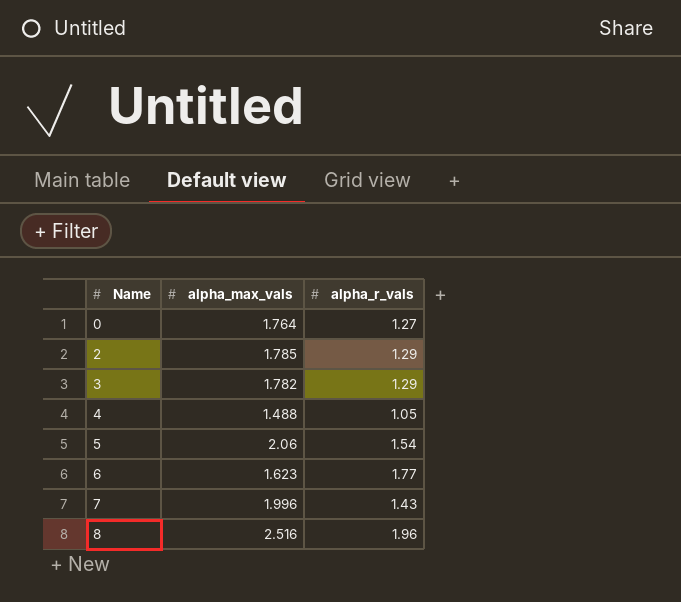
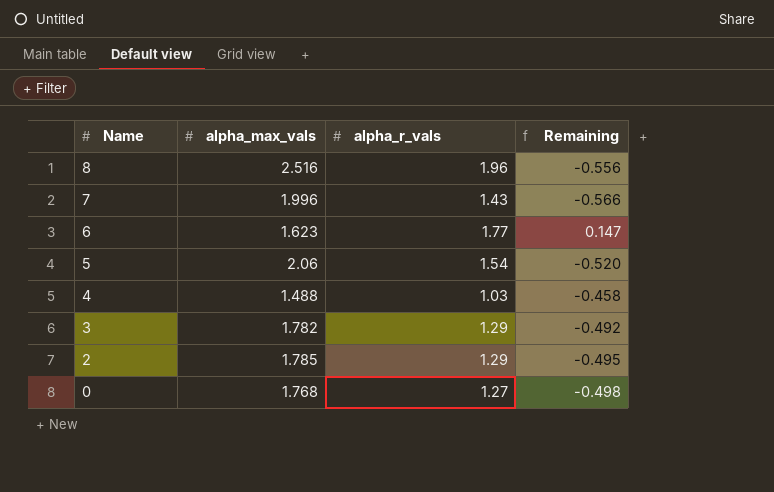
row order: Name ascending -> Name descending
column Remaining | formula: none -> [alpha_r_vals] - [alpha_max_vals]
4 | alpha_r_vals: 1.05 -> 1.03
0 | alpha_max_vals: 1.764 -> 1.768

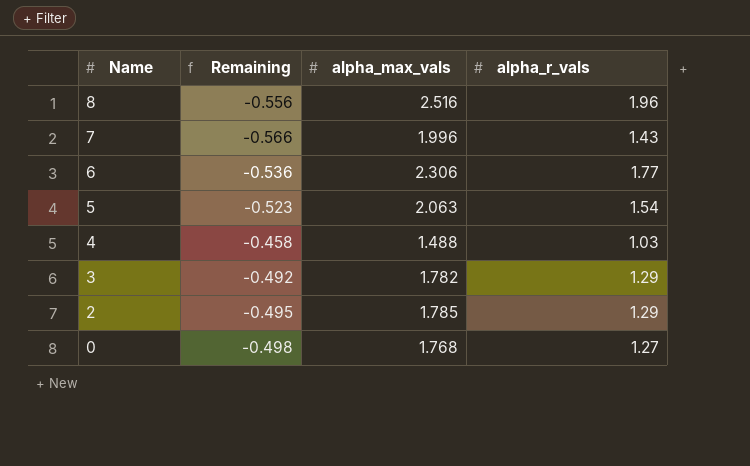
column Remaining | position: 4 -> 2
6 | Remaining: 0.147 -> -0.536
6 | alpha_max_vals: 1.623 -> 2.306
5 | Remaining: -0.520 -> -0.523
5 | alpha_max_vals: 2.06 -> 2.063

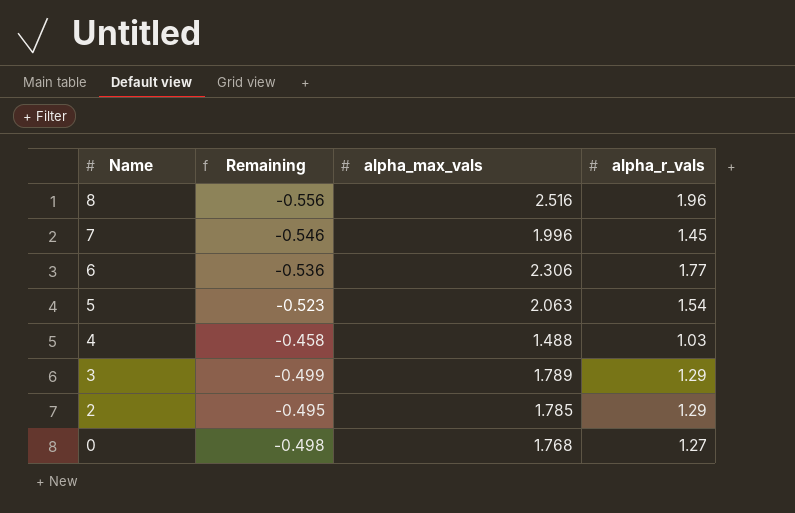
7 | Remaining: -0.566 -> -0.546
7 | alpha_r_vals: 1.43 -> 1.45
3 | Remaining: -0.492 -> -0.499
3 | alpha_max_vals: 1.782 -> 1.789

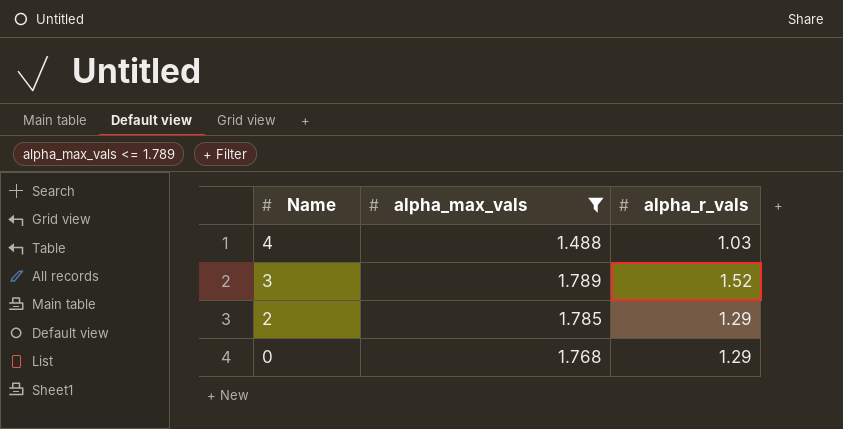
filter: none -> alpha_max_vals <= 1.789
column Remaining | formula: [alpha_r_vals] - [alpha_max_vals] -> none
3 | alpha_r_vals: 1.29 -> 1.52
0 | alpha_r_vals: 1.27 -> 1.29

